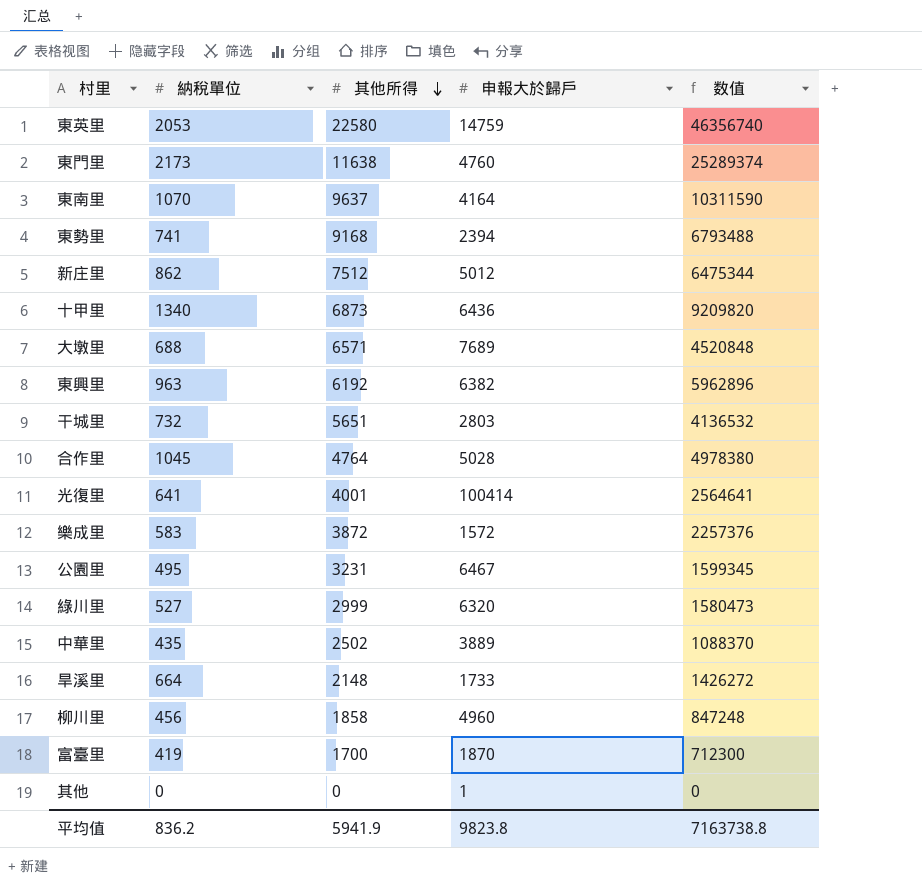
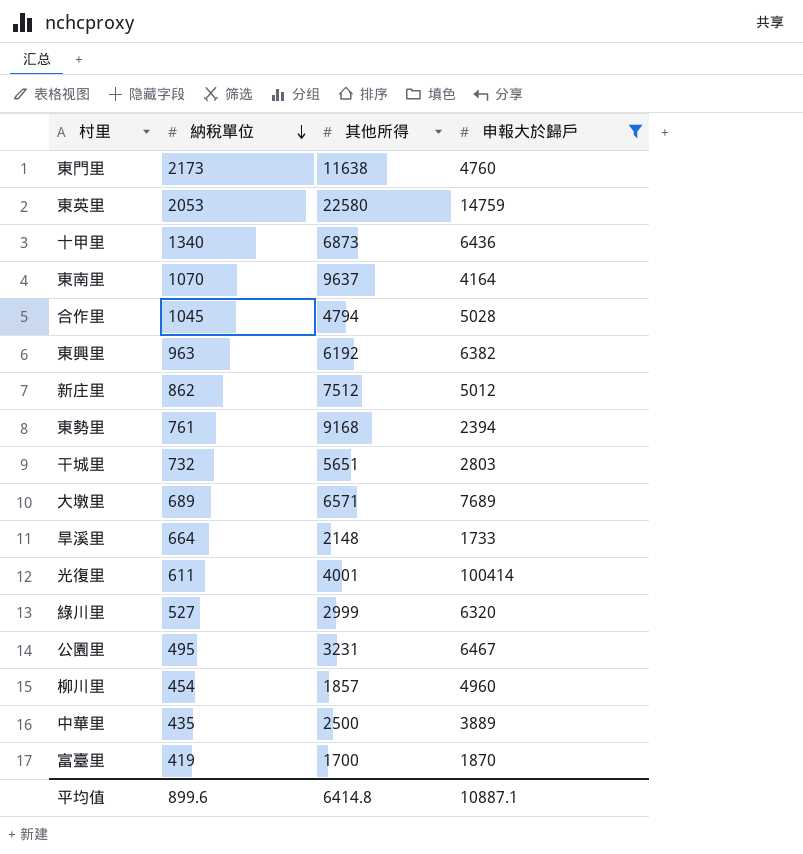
filter: none -> 申報大於歸戶 >= 1733
row order: 其他所得 descending -> 納稅單位 descending
column 数值 | formula: [納稅單位] * [其他所得] -> none
合作里 | 其他所得: 4764 -> 4794
東勢里 | 納稅單位: 741 -> 761
大墩里 | 納稅單位: 688 -> 689
光復里 | 納稅單位: 641 -> 611
柳川里 | 納稅單位: 456 -> 454
柳川里 | 其他所得: 1858 -> 1857
中華里 | 其他所得: 2502 -> 2500
平均值 | 納稅單位: 836.2 -> 899.6
平均值 | 其他所得: 5941.9 -> 6414.8
平均值 | 申報大於歸戶: 9823.8 -> 10887.1

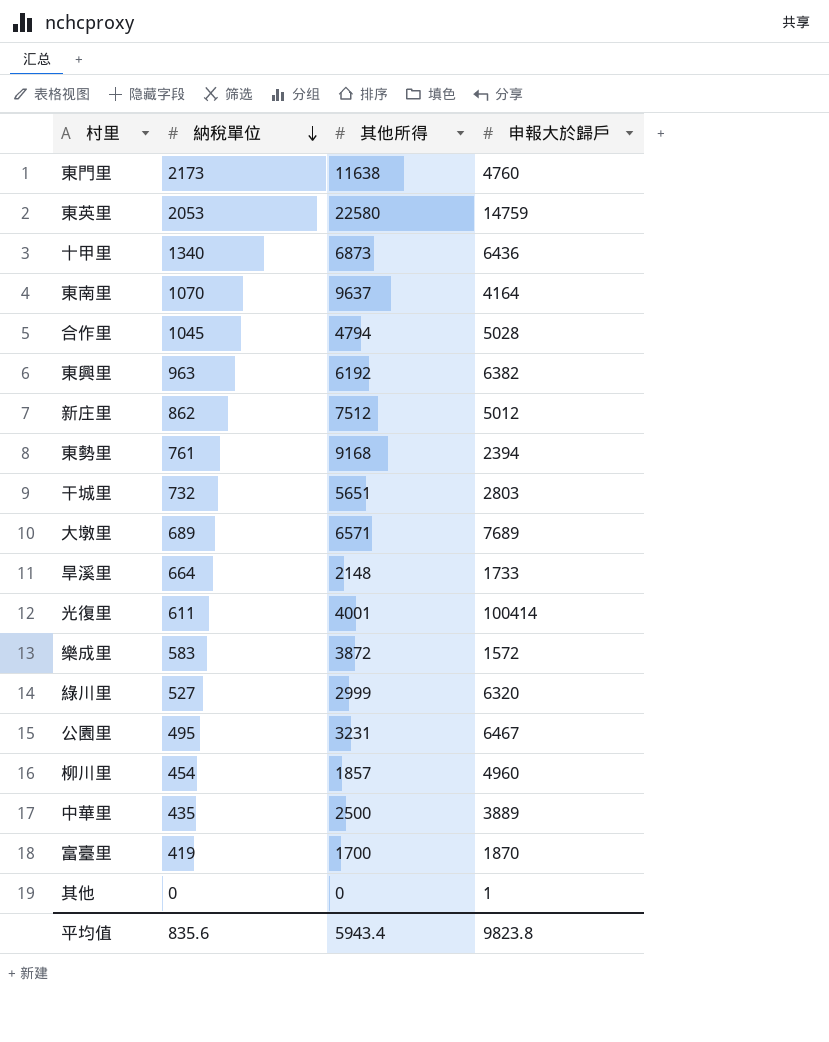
filter: 申報大於歸戶 >= 1733 -> none
平均值 | 納稅單位: 899.6 -> 835.6
平均值 | 其他所得: 6414.8 -> 5943.4
平均值 | 申報大於歸戶: 10887.1 -> 9823.8

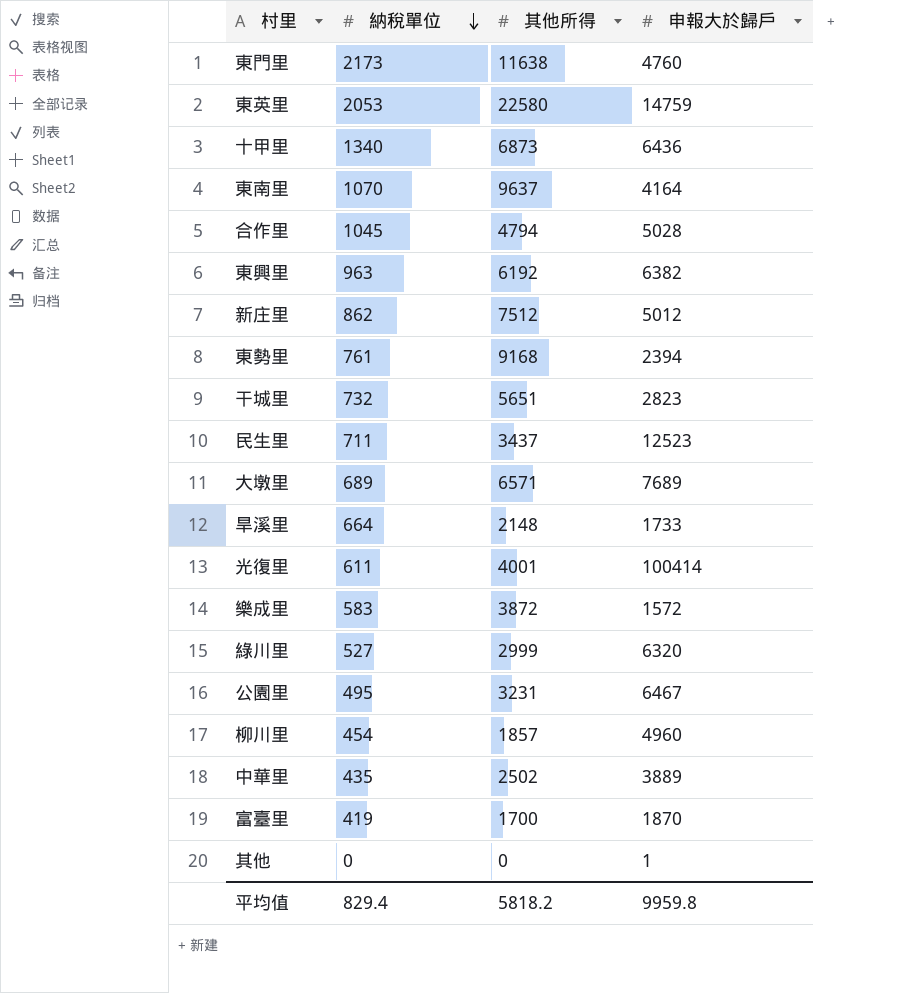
干城里 | 申報大於歸戶: 2803 -> 2823
row 民生里: none -> 711 | 3437 | 12523
中華里 | 其他所得: 2500 -> 2502
平均值 | 納稅單位: 835.6 -> 829.4
平均值 | 其他所得: 5943.4 -> 5818.2
平均值 | 申報大於歸戶: 9823.8 -> 9959.8

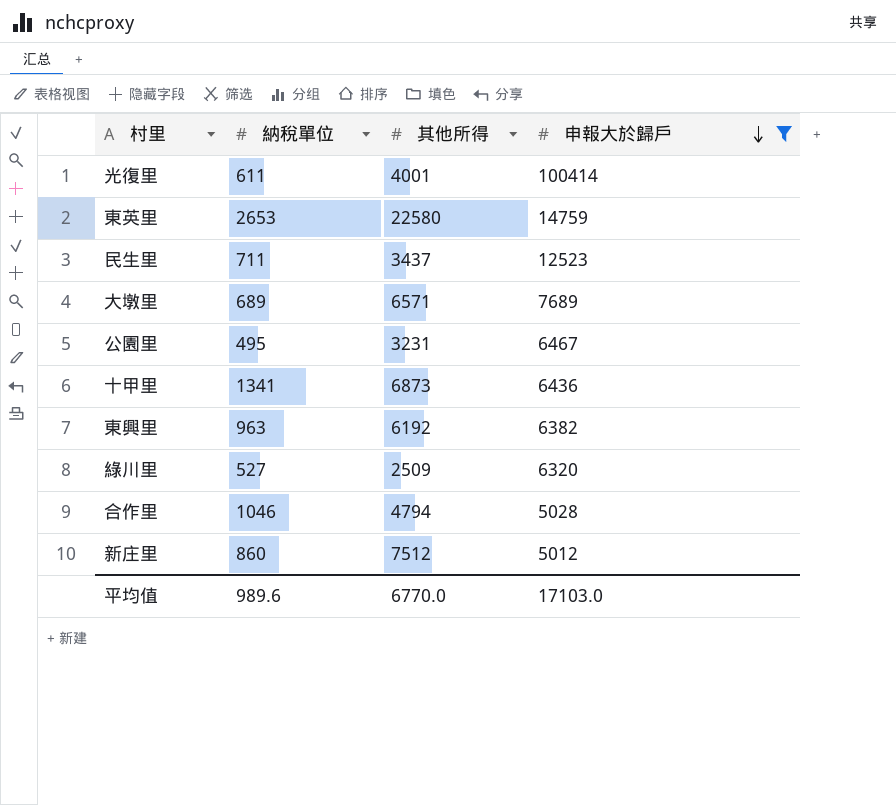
filter: none -> 申報大於歸戶 >= 5012
row order: 納稅單位 descending -> 申報大於歸戶 descending
東英里 | 納稅單位: 2053 -> 2653
十甲里 | 納稅單位: 1340 -> 1341
綠川里 | 其他所得: 2999 -> 2509
合作里 | 納稅單位: 1045 -> 1046
新庄里 | 納稅單位: 862 -> 860
平均值 | 納稅單位: 829.4 -> 989.6
平均值 | 其他所得: 5818.2 -> 6770.0
平均值 | 申報大於歸戶: 9959.8 -> 17103.0

